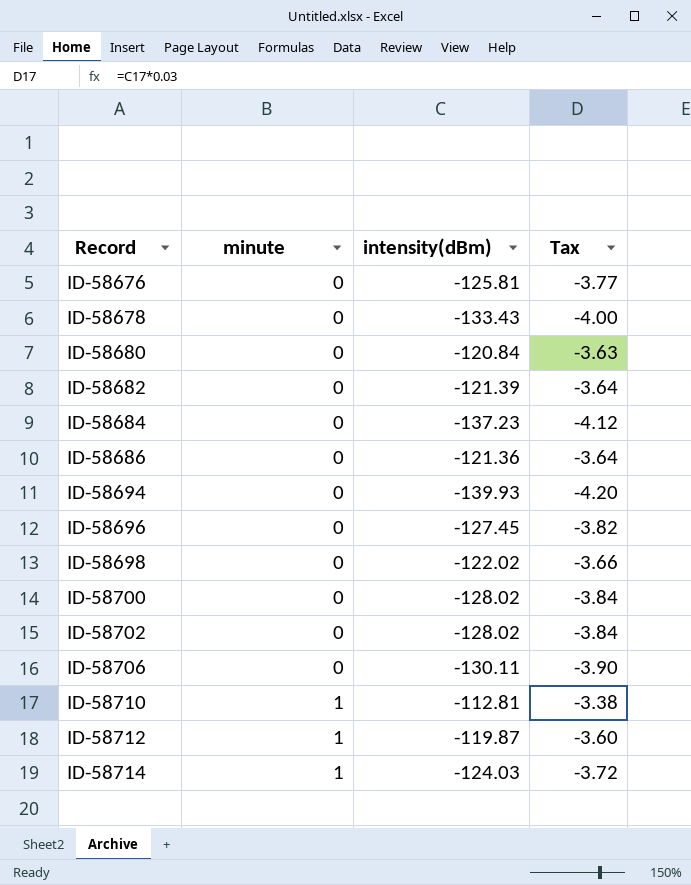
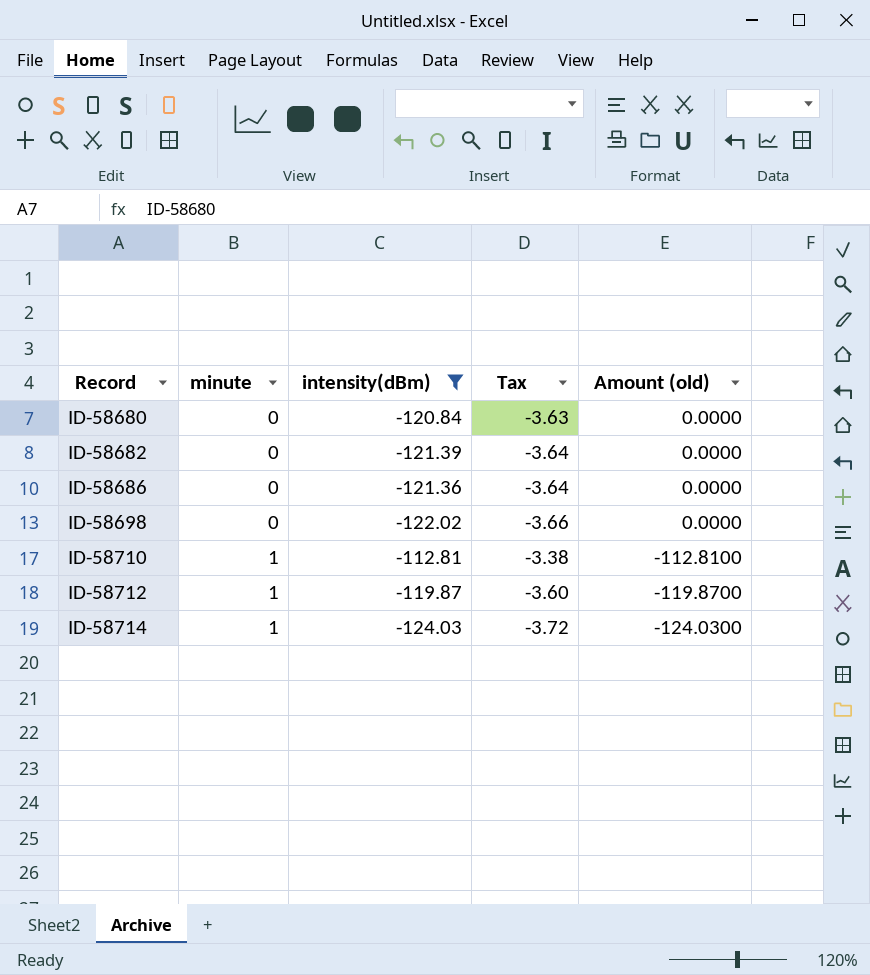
filter: none -> intensity(dBm) >= -124.03
column Amount (old) | formula: none -> [minute] * [intensity(dBm)]

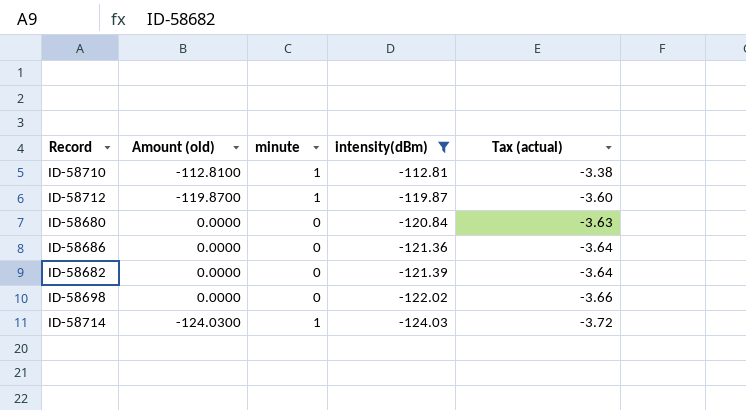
row order: Record ascending -> intensity(dBm) descending
column Amount (old) | position: 5 -> 2
column name: Tax -> Tax (actual)

